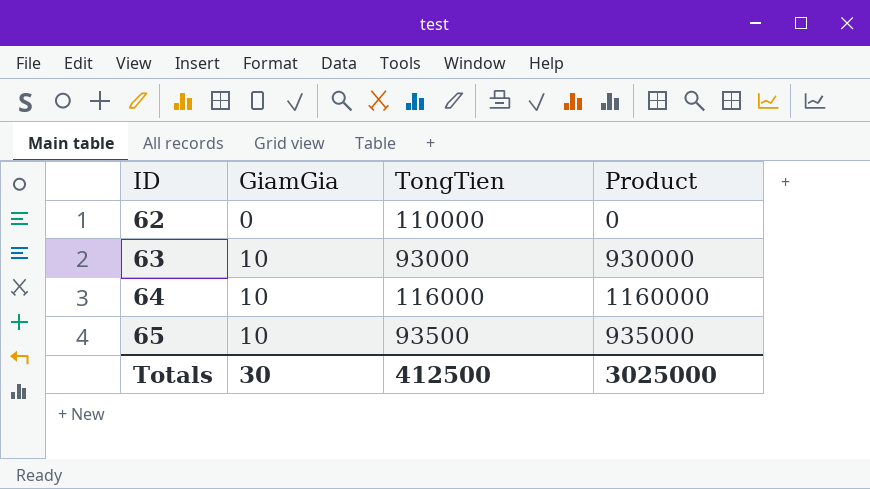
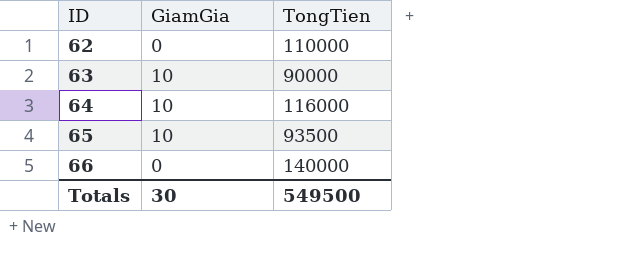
column Product | formula: [GiamGia] * [TongTien] -> none
63 | TongTien: 93000 -> 90000
row 66: none -> 0 | 140000
Totals | TongTien: 412500 -> 549500

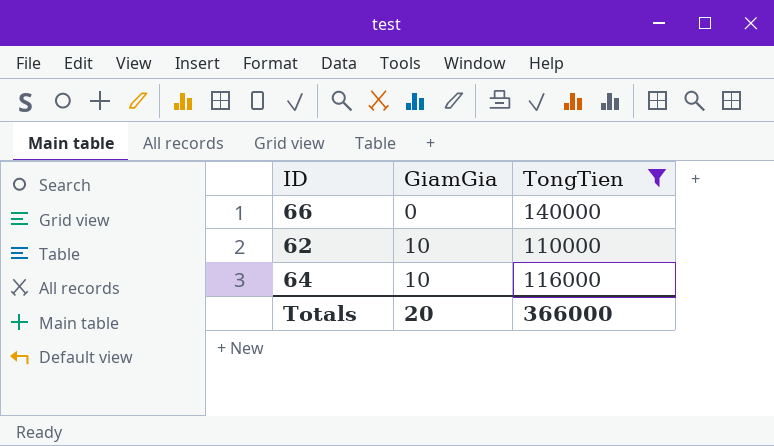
filter: none -> TongTien >= 110000
row order: ID ascending -> GiamGia ascending
62 | GiamGia: 0 -> 10
Totals | GiamGia: 30 -> 20
Totals | TongTien: 549500 -> 366000

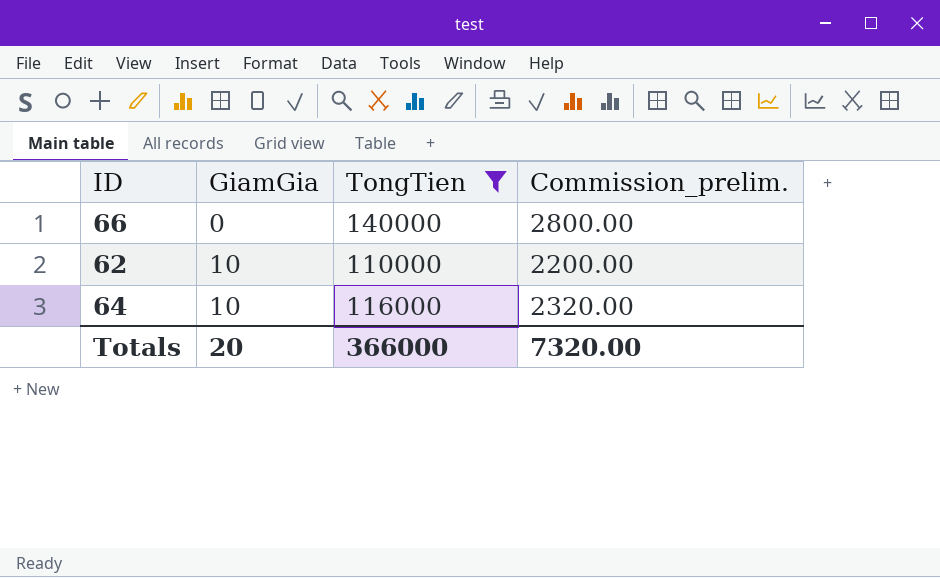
column Commission_prelim. | formula: none -> [TongTien] * 0.02

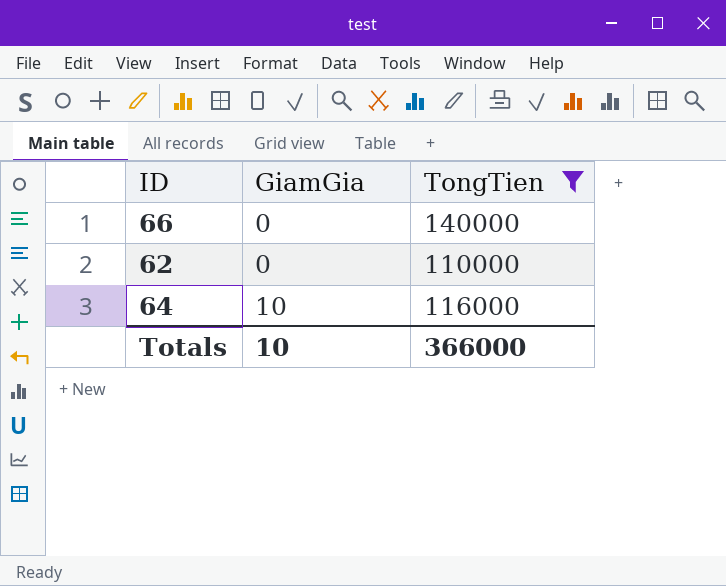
column Commission_prelim. | formula: [TongTien] * 0.02 -> none
62 | GiamGia: 10 -> 0
Totals | GiamGia: 20 -> 10

